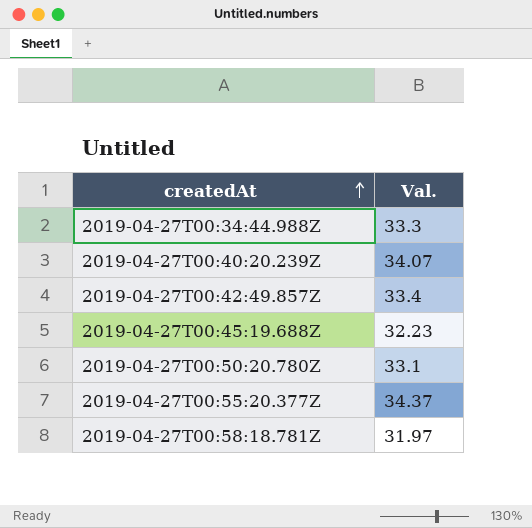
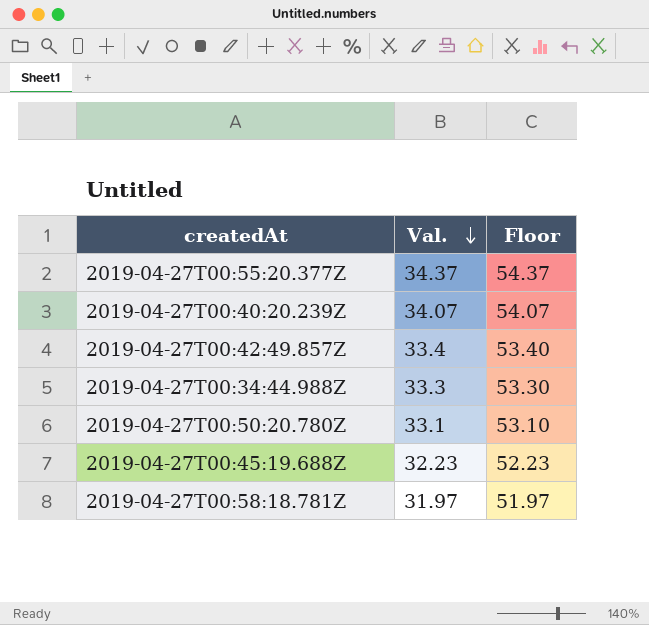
row order: createdAt ascending -> Val. descending
column Floor | formula: none -> [Val.] + 20

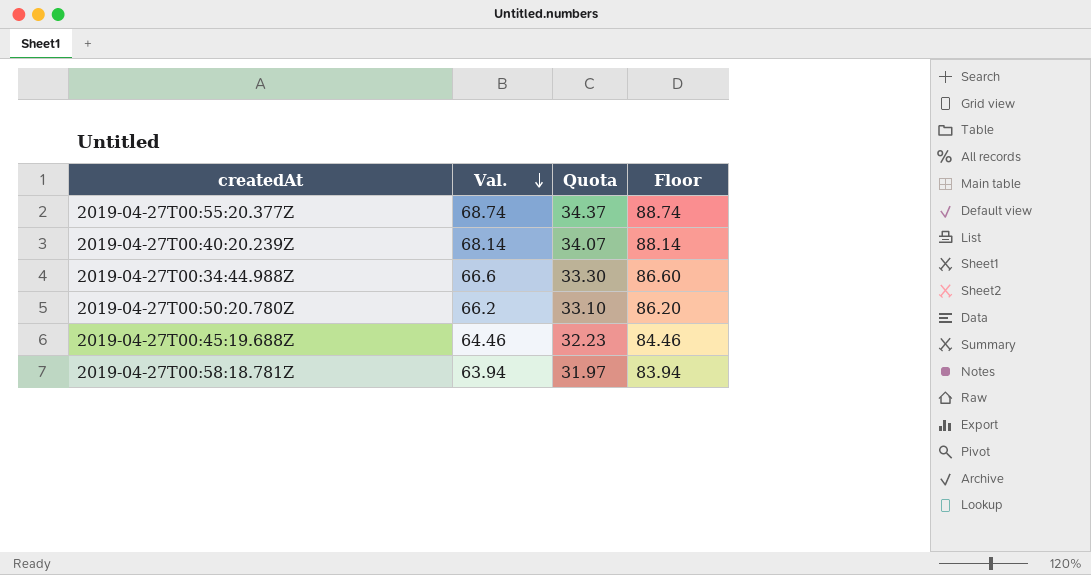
column Quota | formula: none -> [Val.] * 0.5
row 2019-04-27T00:42:49.857Z: 33.4 | 53.40 -> none
2019-04-27T00:55:20.377Z | Val.: 34.37 -> 68.74
2019-04-27T00:55:20.377Z | Floor: 54.37 -> 88.74
2019-04-27T00:40:20.239Z | Val.: 34.07 -> 68.14
2019-04-27T00:40:20.239Z | Floor: 54.07 -> 88.14
2019-04-27T00:34:44.988Z | Val.: 33.3 -> 66.6
2019-04-27T00:34:44.988Z | Floor: 53.30 -> 86.60
2019-04-27T00:50:20.780Z | Val.: 33.1 -> 66.2
2019-04-27T00:50:20.780Z | Floor: 53.10 -> 86.20
2019-04-27T00:45:19.688Z | Val.: 32.23 -> 64.46
2019-04-27T00:45:19.688Z | Floor: 52.23 -> 84.46
2019-04-27T00:58:18.781Z | Val.: 31.97 -> 63.94
2019-04-27T00:58:18.781Z | Floor: 51.97 -> 83.94

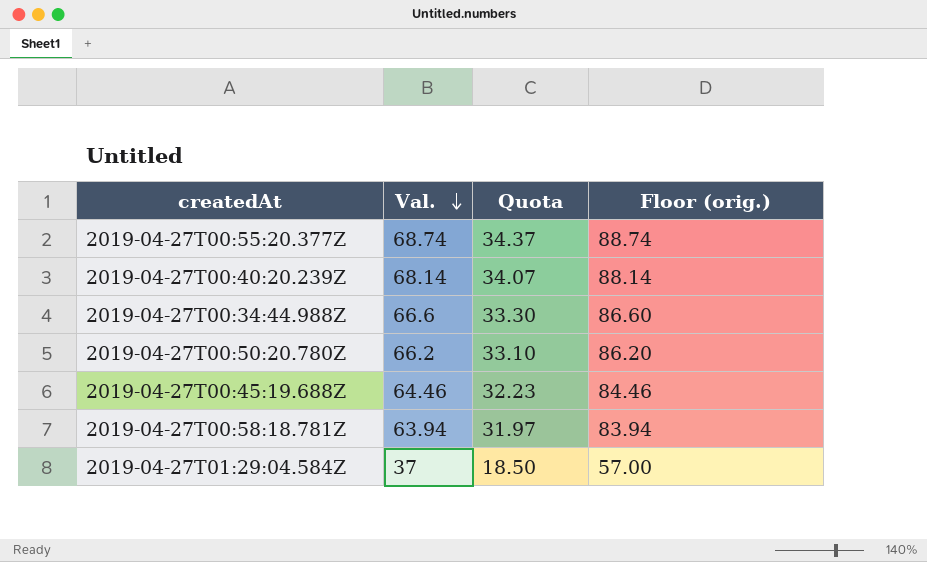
column name: Floor -> Floor (orig.)
row 2019-04-27T01:29:04.584Z: none -> 37 | 18.50 | 57.00

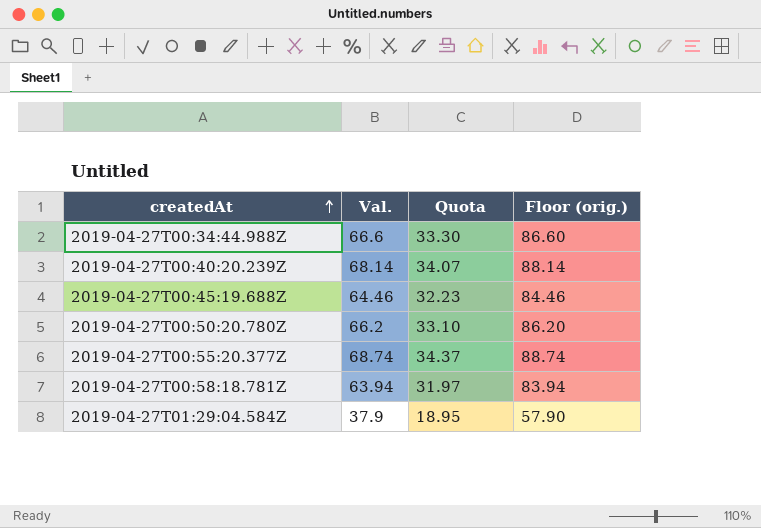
row order: Val. descending -> createdAt ascending
2019-04-27T01:29:04.584Z | Val.: 37 -> 37.9
2019-04-27T01:29:04.584Z | Quota: 18.50 -> 18.95
2019-04-27T01:29:04.584Z | Floor (orig.): 57.00 -> 57.90

